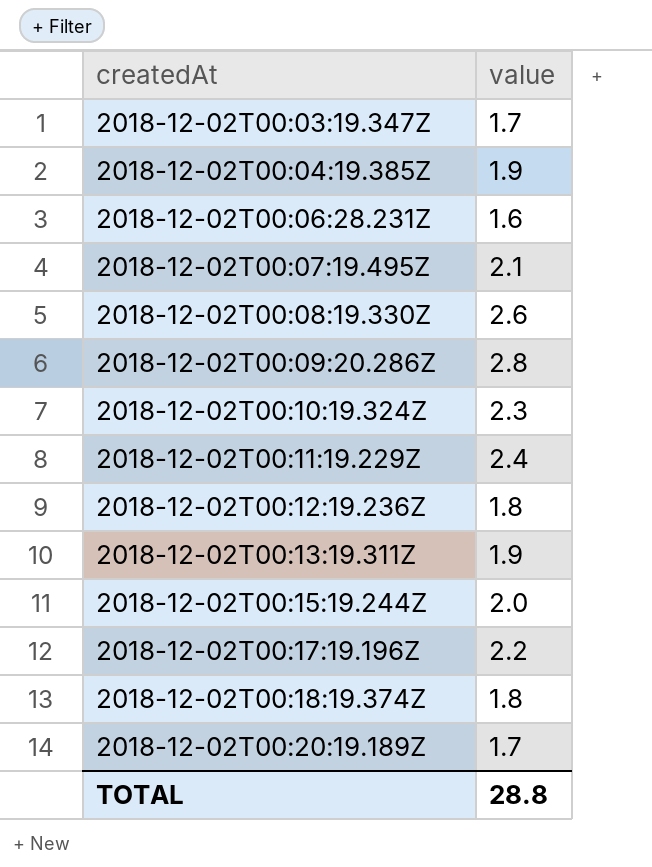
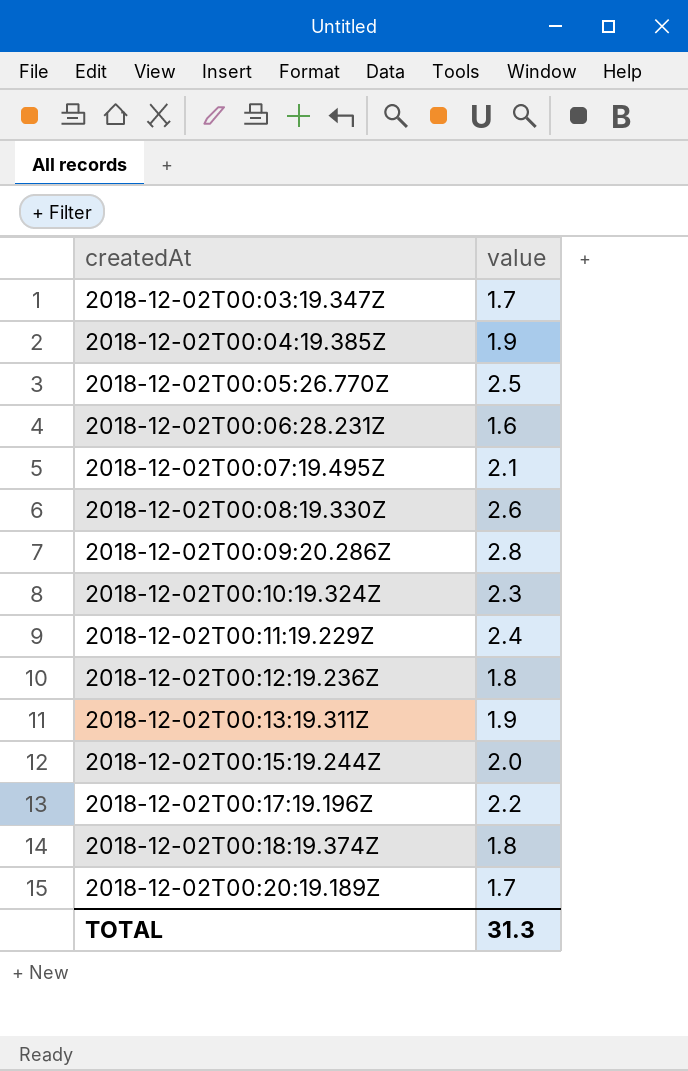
row 2018-12-02T00:05:26.770Z: none -> 2.5
TOTAL | value: 28.8 -> 31.3

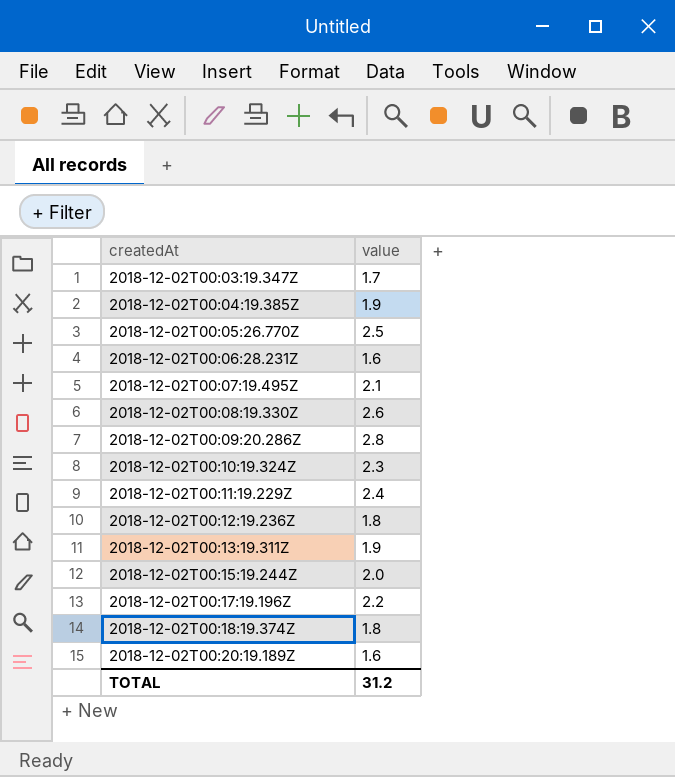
2018-12-02T00:20:19.189Z | value: 1.7 -> 1.6
TOTAL | value: 31.3 -> 31.2

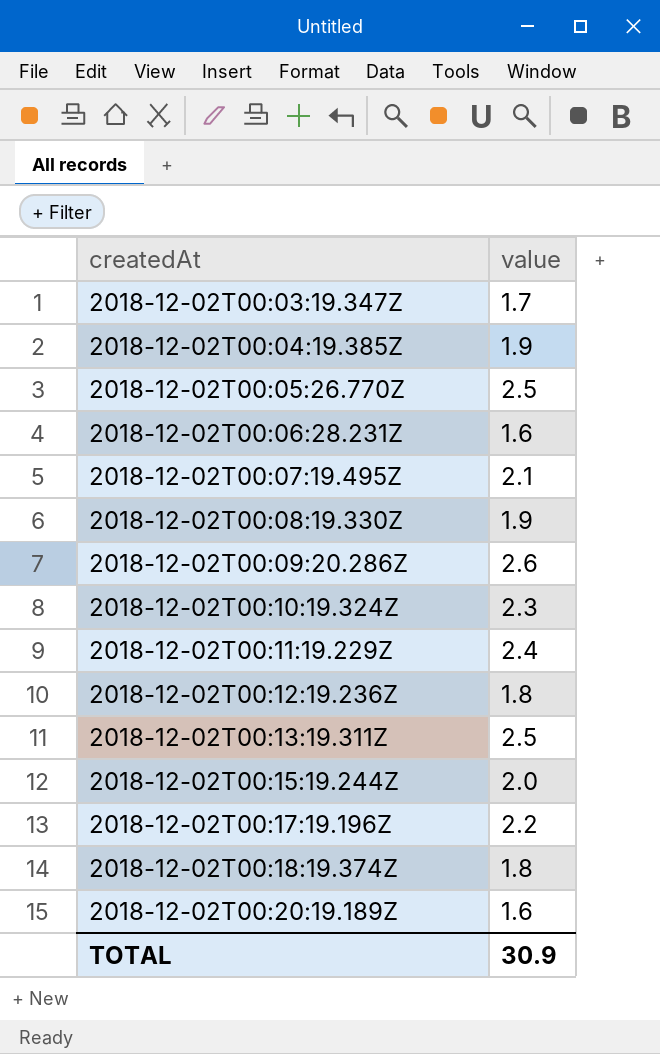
2018-12-02T00:08:19.330Z | value: 2.6 -> 1.9
2018-12-02T00:09:20.286Z | value: 2.8 -> 2.6
2018-12-02T00:13:19.311Z | value: 1.9 -> 2.5
TOTAL | value: 31.2 -> 30.9

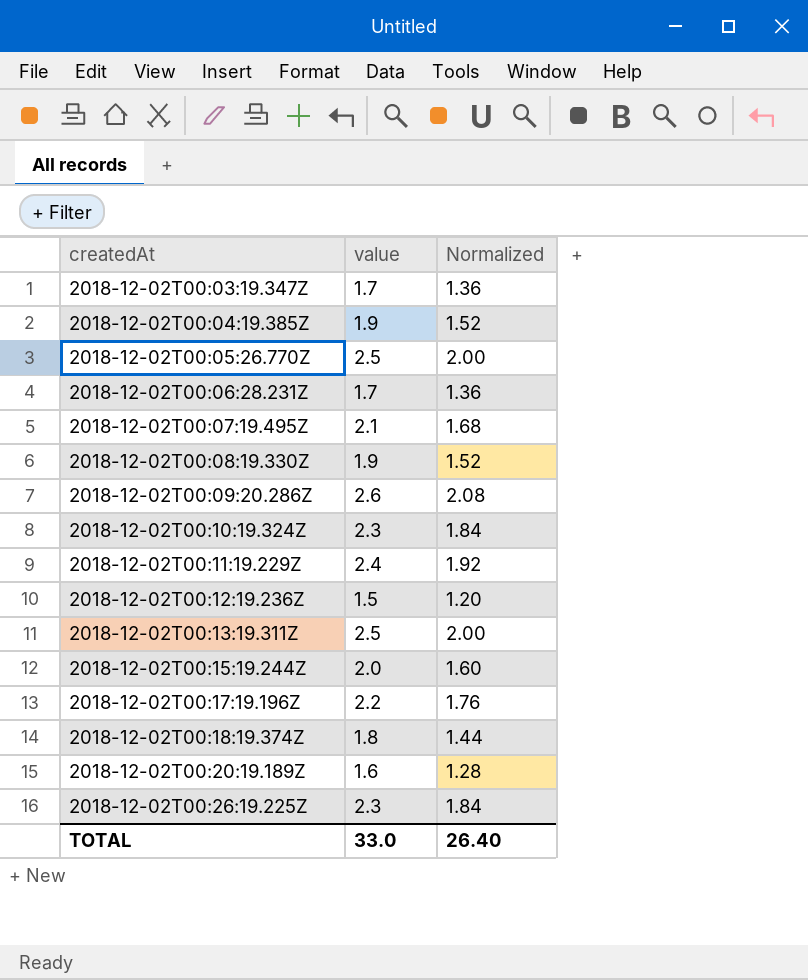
column Normalized | formula: none -> [value] * 0.8
2018-12-02T00:06:28.231Z | value: 1.6 -> 1.7
2018-12-02T00:12:19.236Z | value: 1.8 -> 1.5
row 2018-12-02T00:26:19.225Z: none -> 2.3 | 1.84
TOTAL | value: 30.9 -> 33.0

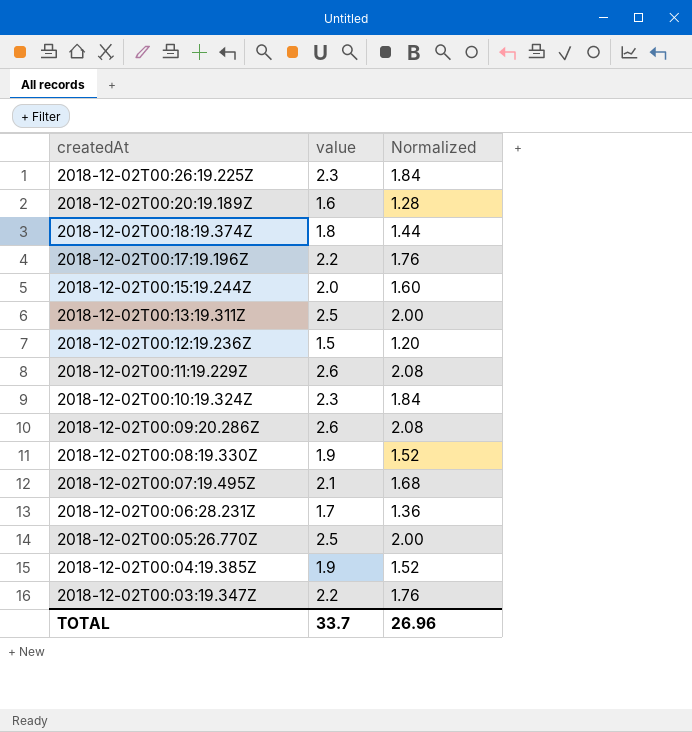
row order: createdAt ascending -> createdAt descending
2018-12-02T00:11:19.229Z | value: 2.4 -> 2.6
2018-12-02T00:11:19.229Z | Normalized: 1.92 -> 2.08
2018-12-02T00:03:19.347Z | value: 1.7 -> 2.2
2018-12-02T00:03:19.347Z | Normalized: 1.36 -> 1.76
TOTAL | value: 33.0 -> 33.7
TOTAL | Normalized: 26.40 -> 26.96

